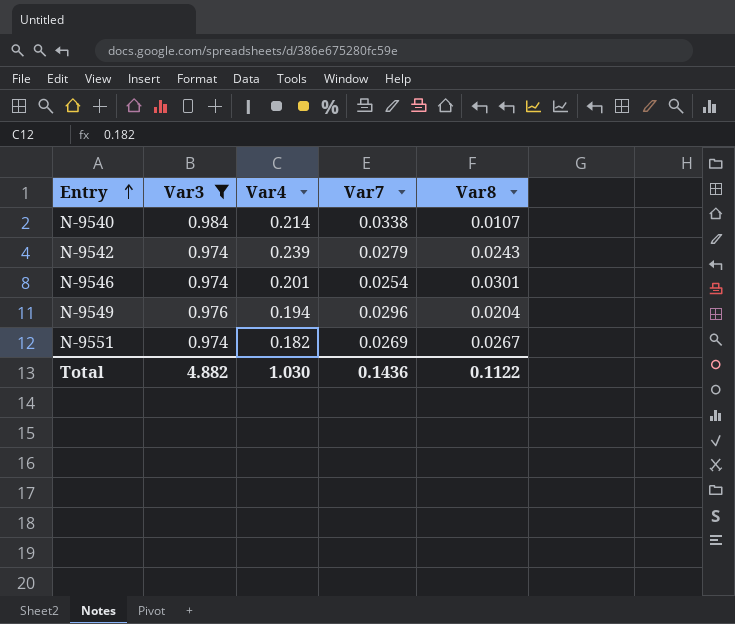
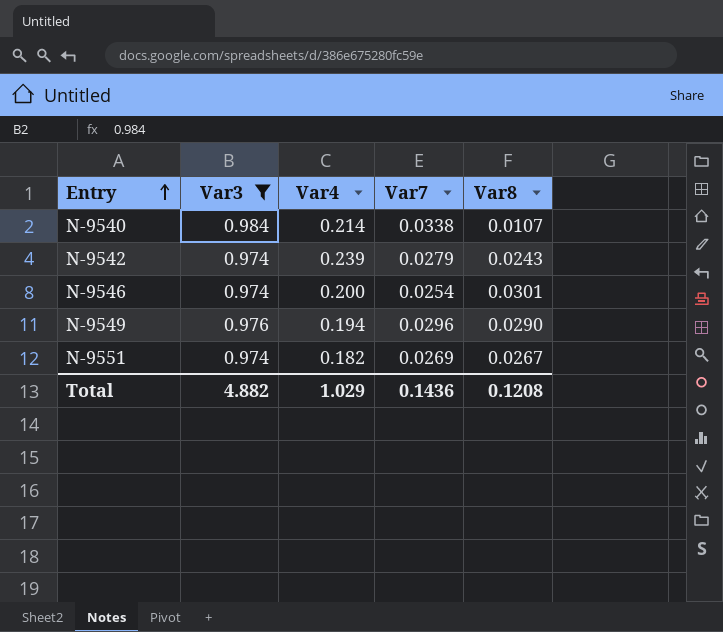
N-9546 | Var4: 0.201 -> 0.200
N-9549 | Var8: 0.0204 -> 0.0290
Total | Var4: 1.030 -> 1.029
Total | Var8: 0.1122 -> 0.1208

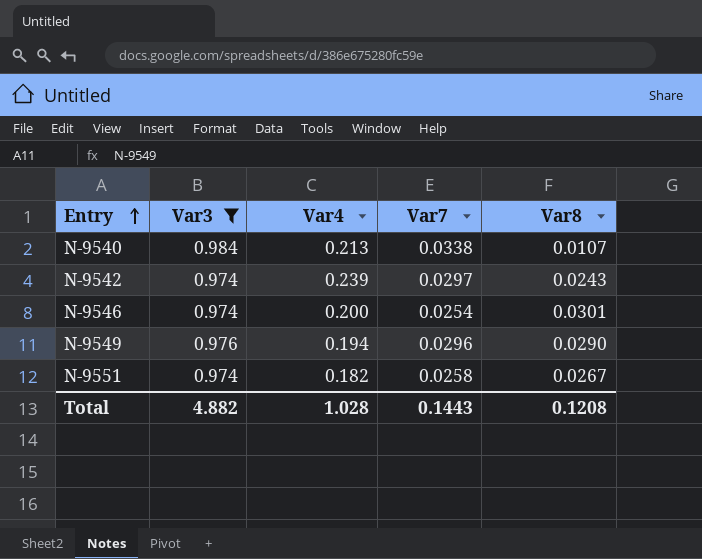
N-9540 | Var4: 0.214 -> 0.213
N-9542 | Var7: 0.0279 -> 0.0297
N-9551 | Var7: 0.0269 -> 0.0258
Total | Var4: 1.029 -> 1.028
Total | Var7: 0.1436 -> 0.1443

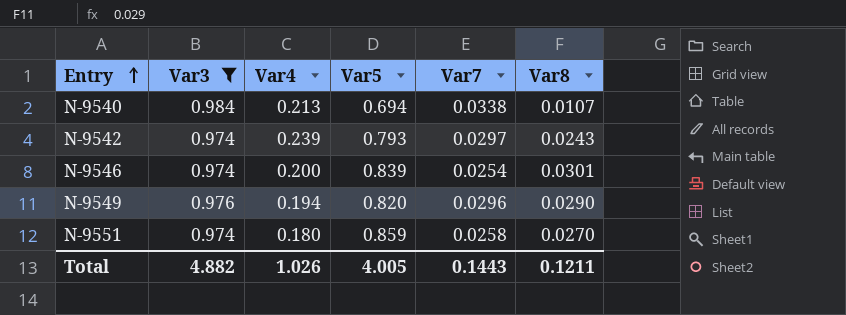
column Var5 | position: none -> 4
N-9551 | Var4: 0.182 -> 0.180
N-9551 | Var8: 0.0267 -> 0.0270
Total | Var4: 1.028 -> 1.026
Total | Var8: 0.1208 -> 0.1211

